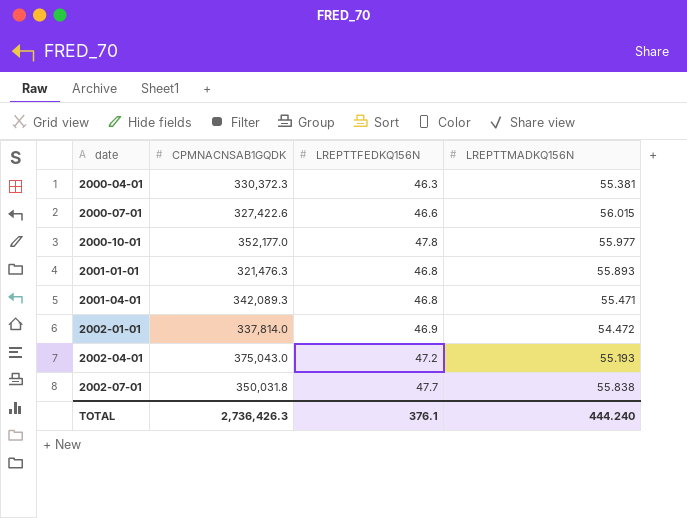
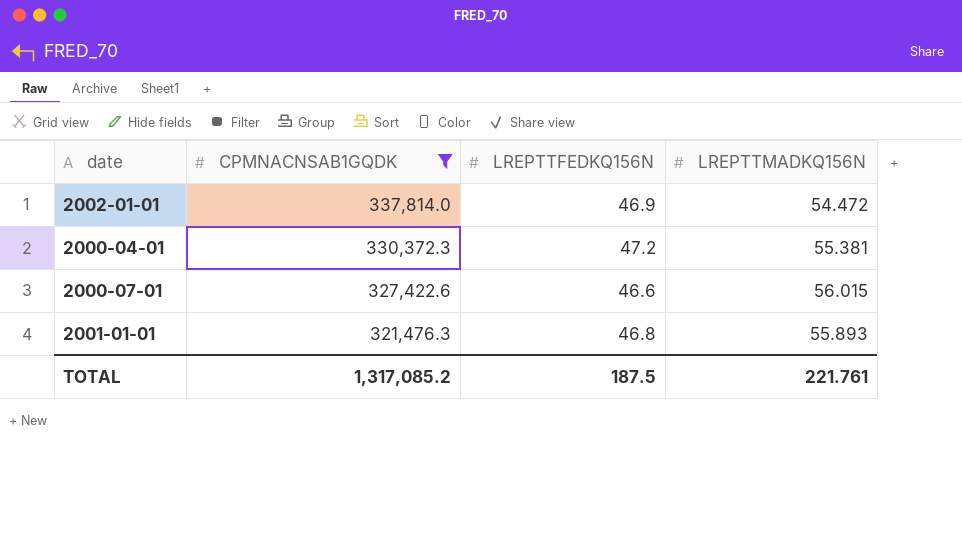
filter: none -> CPMNACNSAB1GQDK <= 337,814.0
row order: date ascending -> CPMNACNSAB1GQDK descending
2000-04-01 | LREPTTFEDKQ156N: 46.3 -> 47.2
TOTAL | CPMNACNSAB1GQDK: 2,736,426.3 -> 1,317,085.2
TOTAL | LREPTTFEDKQ156N: 376.1 -> 187.5
TOTAL | LREPTTMADKQ156N: 444.240 -> 221.761

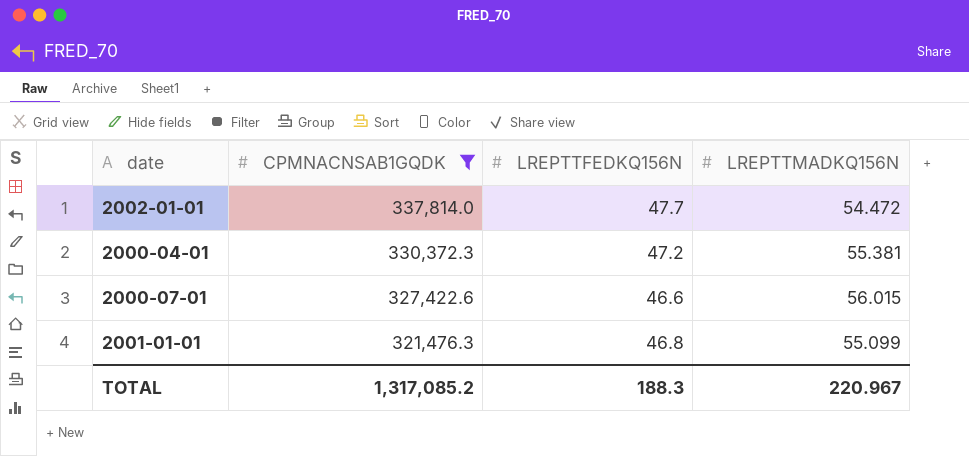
2002-01-01 | LREPTTFEDKQ156N: 46.9 -> 47.7
2001-01-01 | LREPTTMADKQ156N: 55.893 -> 55.099
TOTAL | LREPTTFEDKQ156N: 187.5 -> 188.3
TOTAL | LREPTTMADKQ156N: 221.761 -> 220.967

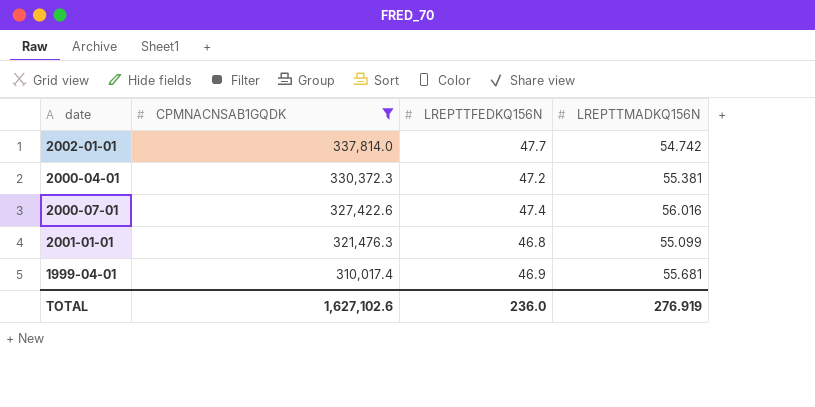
2002-01-01 | LREPTTMADKQ156N: 54.472 -> 54.742
2000-07-01 | LREPTTFEDKQ156N: 46.6 -> 47.4
2000-07-01 | LREPTTMADKQ156N: 56.015 -> 56.016
row 1999-04-01: none -> 310,017.4 | 46.9 | 55.681
TOTAL | CPMNACNSAB1GQDK: 1,317,085.2 -> 1,627,102.6
TOTAL | LREPTTFEDKQ156N: 188.3 -> 236.0
TOTAL | LREPTTMADKQ156N: 220.967 -> 276.919

